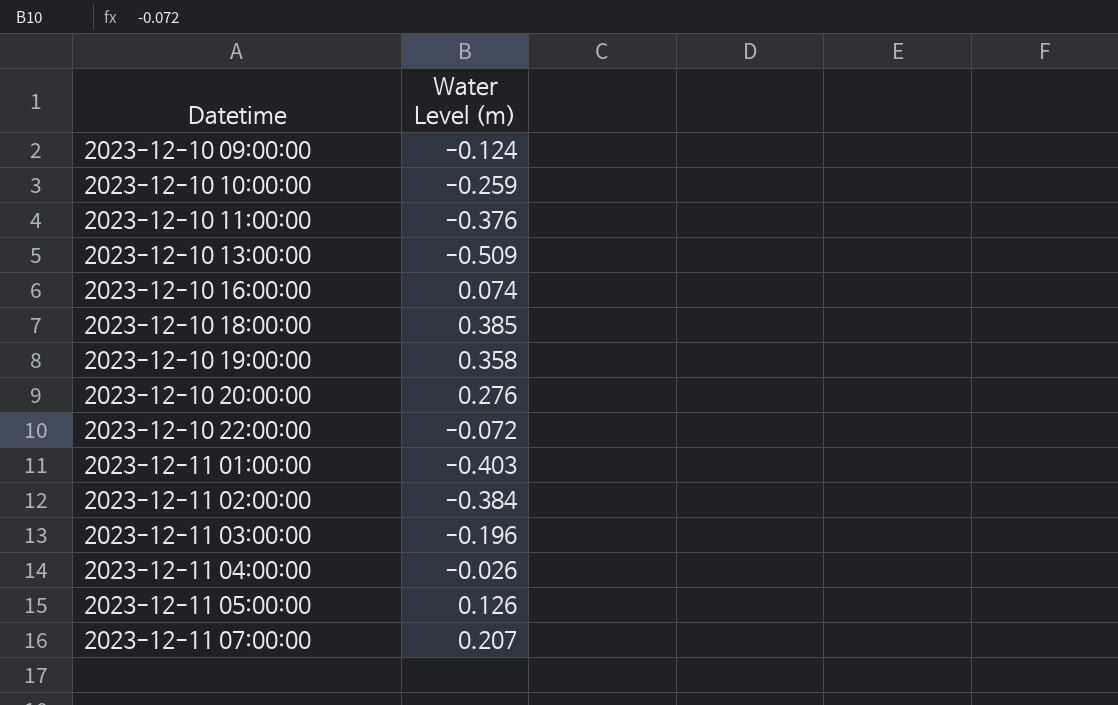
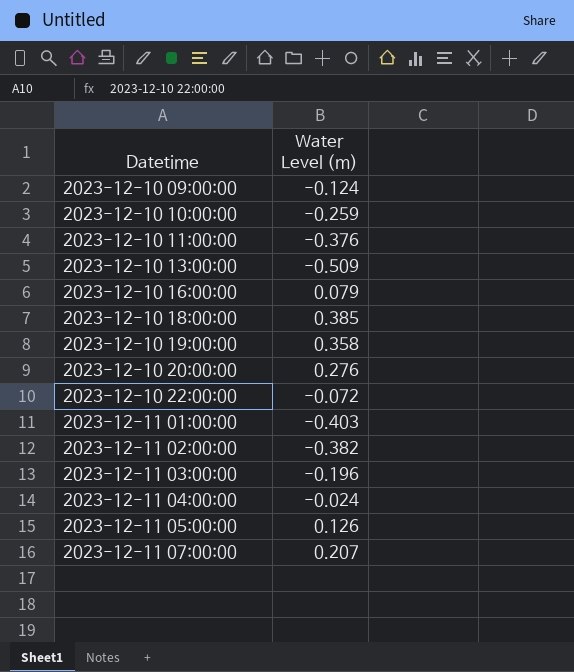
2023-12-10 16:00:00 | Water Level (m): 0.074 -> 0.079
2023-12-11 02:00:00 | Water Level (m): -0.384 -> -0.382
2023-12-11 04:00:00 | Water Level (m): -0.026 -> -0.024

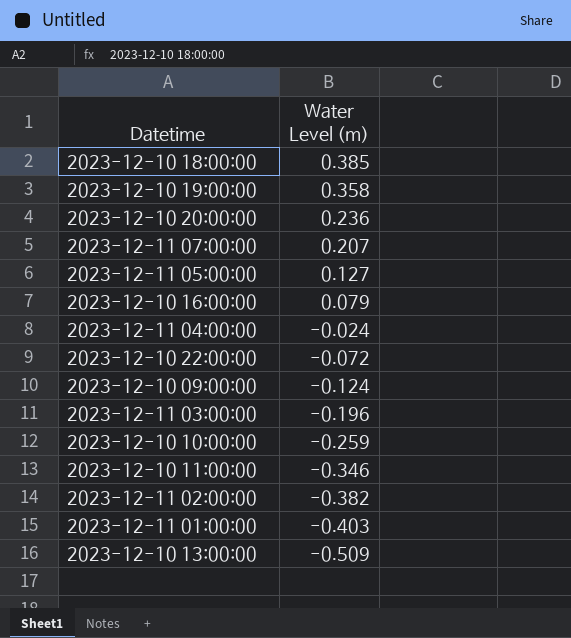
row order: Datetime ascending -> Water Level (m) descending
2023-12-10 20:00:00 | Water Level (m): 0.276 -> 0.236
2023-12-11 05:00:00 | Water Level (m): 0.126 -> 0.127
2023-12-10 11:00:00 | Water Level (m): -0.376 -> -0.346

